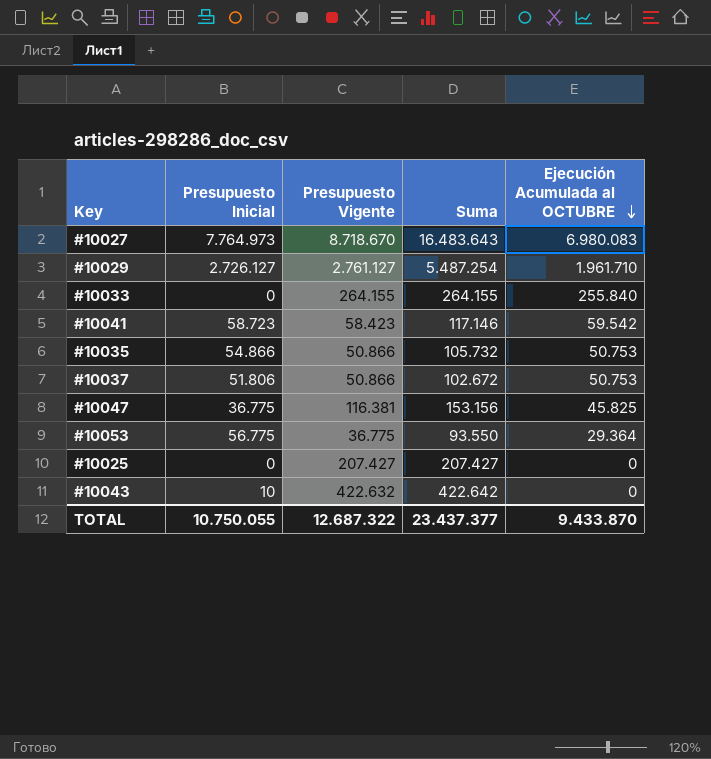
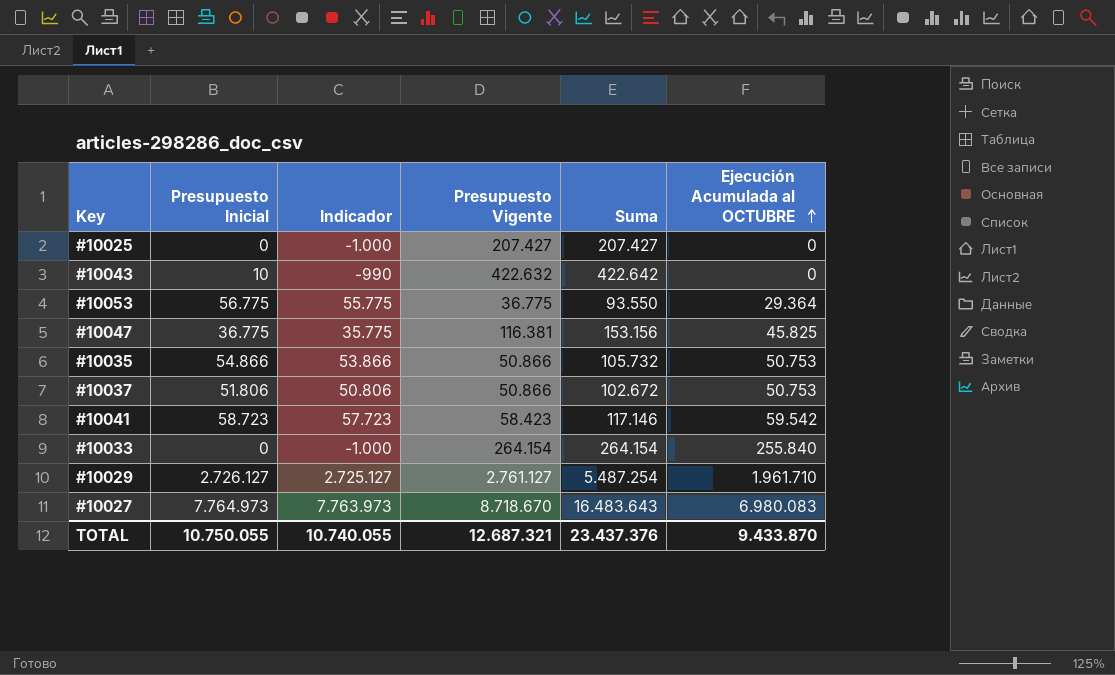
row order: Ejecución Acumulada al OCTUBRE descending -> Ejecución Acumulada al OCTUBRE ascending
column Indicador | formula: none -> [Presupuesto Inicial] - 1000
#10033 | Presupuesto Vigente: 264.155 -> 264.154
#10033 | Suma: 264.155 -> 264.154
TOTAL | Presupuesto Vigente: 12.687.322 -> 12.687.321
TOTAL | Suma: 23.437.377 -> 23.437.376

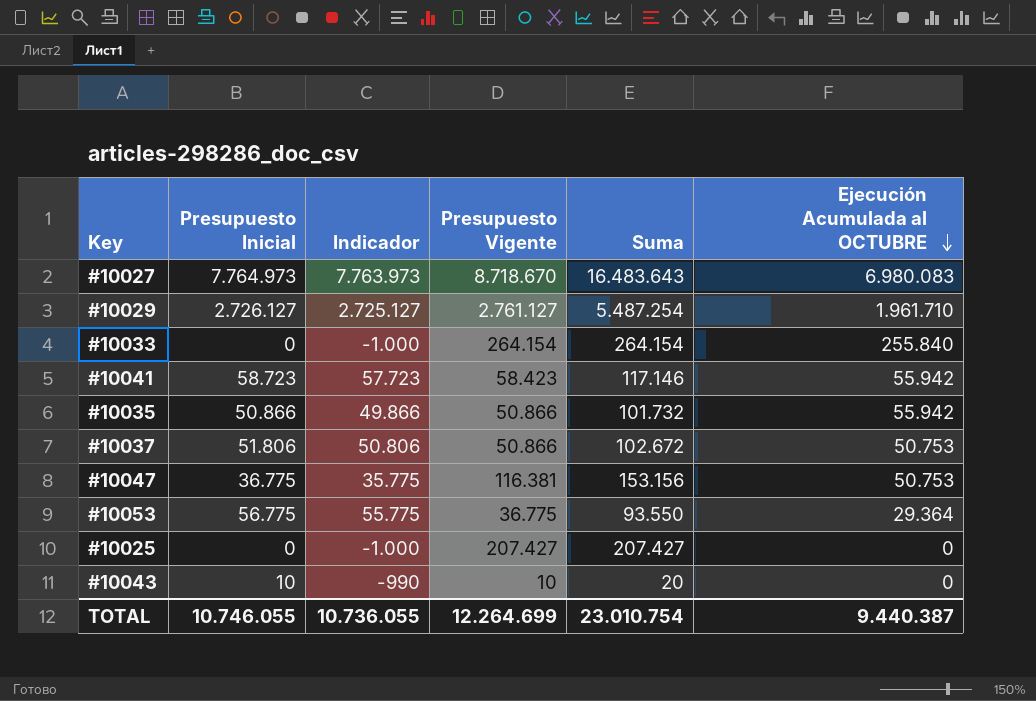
row order: Ejecución Acumulada al OCTUBRE ascending -> Ejecución Acumulada al OCTUBRE descending
#10041 | Ejecución Acumulada al OCTUBRE: 59.542 -> 55.942
#10035 | Presupuesto Inicial: 54.866 -> 50.866
#10035 | Indicador: 53.866 -> 49.866
#10035 | Suma: 105.732 -> 101.732
#10035 | Ejecución Acumulada al OCTUBRE: 50.753 -> 55.942
#10047 | Ejecución Acumulada al OCTUBRE: 45.825 -> 50.753
#10043 | Presupuesto Vigente: 422.632 -> 10
#10043 | Suma: 422.642 -> 20
TOTAL | Presupuesto Inicial: 10.750.055 -> 10.746.055
TOTAL | Indicador: 10.740.055 -> 10.736.055
TOTAL | Presupuesto Vigente: 12.687.321 -> 12.264.699
TOTAL | Suma: 23.437.376 -> 23.010.754
TOTAL | Ejecución Acumulada al OCTUBRE: 9.433.870 -> 9.440.387

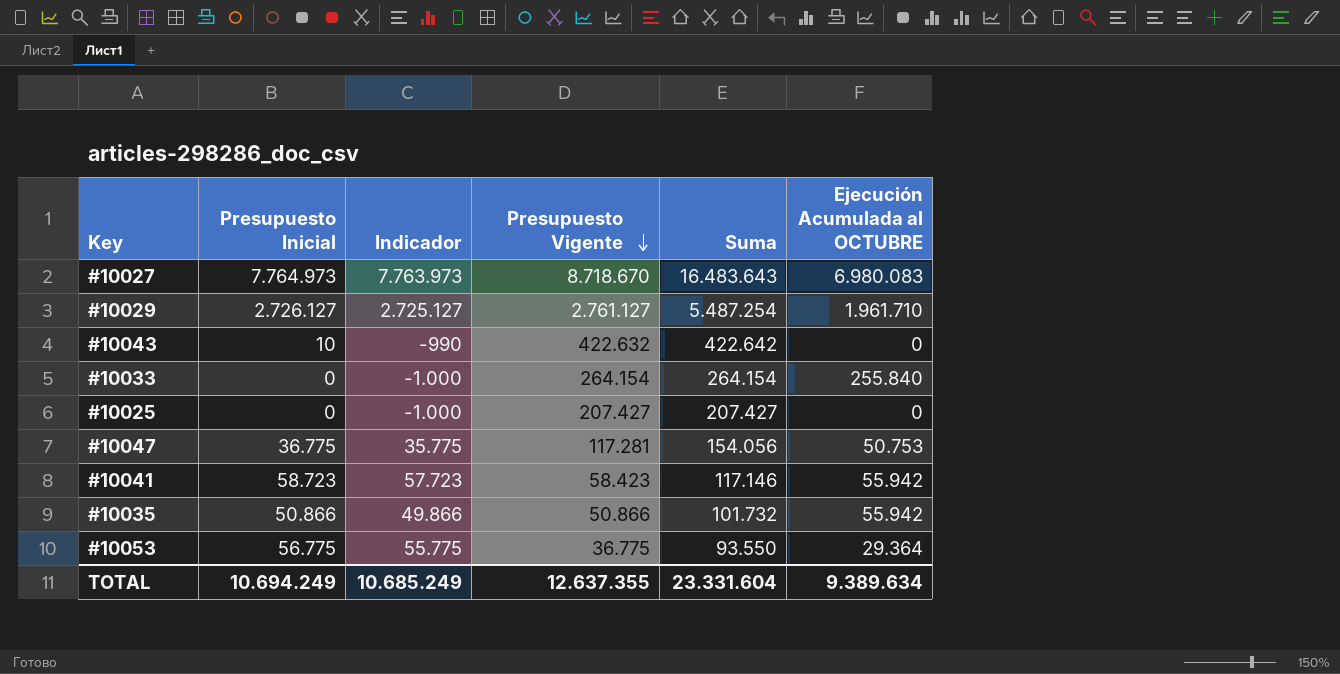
row order: Ejecución Acumulada al OCTUBRE descending -> Presupuesto Vigente descending
row #10037: 51.806 | 50.806 | 50.866 | 102.672 | 50.753 -> none
#10043 | Presupuesto Vigente: 10 -> 422.632
#10043 | Suma: 20 -> 422.642
#10047 | Presupuesto Vigente: 116.381 -> 117.281
#10047 | Suma: 153.156 -> 154.056
TOTAL | Presupuesto Inicial: 10.746.055 -> 10.694.249
TOTAL | Indicador: 10.736.055 -> 10.685.249
TOTAL | Presupuesto Vigente: 12.264.699 -> 12.637.355
TOTAL | Suma: 23.010.754 -> 23.331.604
TOTAL | Ejecución Acumulada al OCTUBRE: 9.440.387 -> 9.389.634

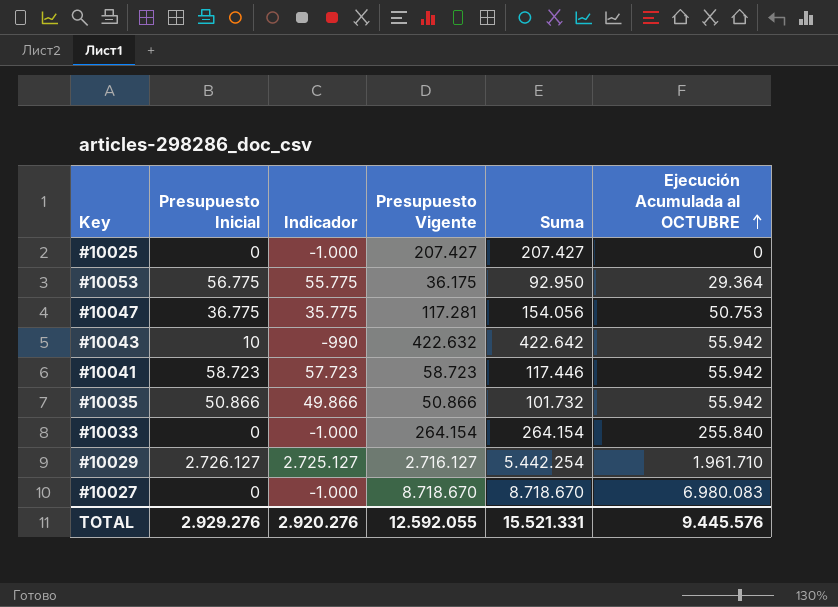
row order: Presupuesto Vigente descending -> Ejecución Acumulada al OCTUBRE ascending
#10053 | Presupuesto Vigente: 36.775 -> 36.175
#10053 | Suma: 93.550 -> 92.950
#10043 | Ejecución Acumulada al OCTUBRE: 0 -> 55.942
#10041 | Presupuesto Vigente: 58.423 -> 58.723
#10041 | Suma: 117.146 -> 117.446
#10029 | Presupuesto Vigente: 2.761.127 -> 2.716.127
#10029 | Suma: 5.487.254 -> 5.442.254
#10027 | Presupuesto Inicial: 7.764.973 -> 0
#10027 | Indicador: 7.763.973 -> -1.000
#10027 | Suma: 16.483.643 -> 8.718.670
TOTAL | Presupuesto Inicial: 10.694.249 -> 2.929.276
TOTAL | Indicador: 10.685.249 -> 2.920.276
TOTAL | Presupuesto Vigente: 12.637.355 -> 12.592.055
TOTAL | Suma: 23.331.604 -> 15.521.331
TOTAL | Ejecución Acumulada al OCTUBRE: 9.389.634 -> 9.445.576

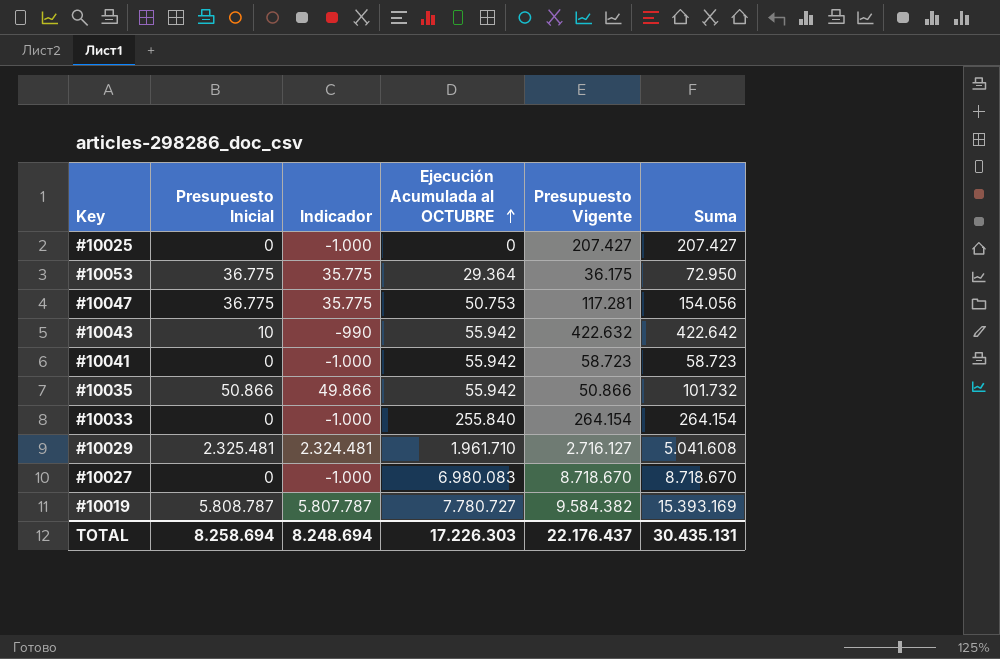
column Ejecución Acumulada al OCTUBRE | position: 6 -> 4
#10053 | Presupuesto Inicial: 56.775 -> 36.775
#10053 | Indicador: 55.775 -> 35.775
#10053 | Suma: 92.950 -> 72.950
#10041 | Presupuesto Inicial: 58.723 -> 0
#10041 | Indicador: 57.723 -> -1.000
#10041 | Suma: 117.446 -> 58.723
#10029 | Presupuesto Inicial: 2.726.127 -> 2.325.481
#10029 | Indicador: 2.725.127 -> 2.324.481
#10029 | Suma: 5.442.254 -> 5.041.608
row #10019: none -> 5.808.787 | 5.807.787 | 7.780.727 | 9.584.382 | 15.393.169
TOTAL | Presupuesto Inicial: 2.929.276 -> 8.258.694
TOTAL | Indicador: 2.920.276 -> 8.248.694
TOTAL | Ejecución Acumulada al OCTUBRE: 9.445.576 -> 17.226.303
TOTAL | Presupuesto Vigente: 12.592.055 -> 22.176.437
TOTAL | Suma: 15.521.331 -> 30.435.131

